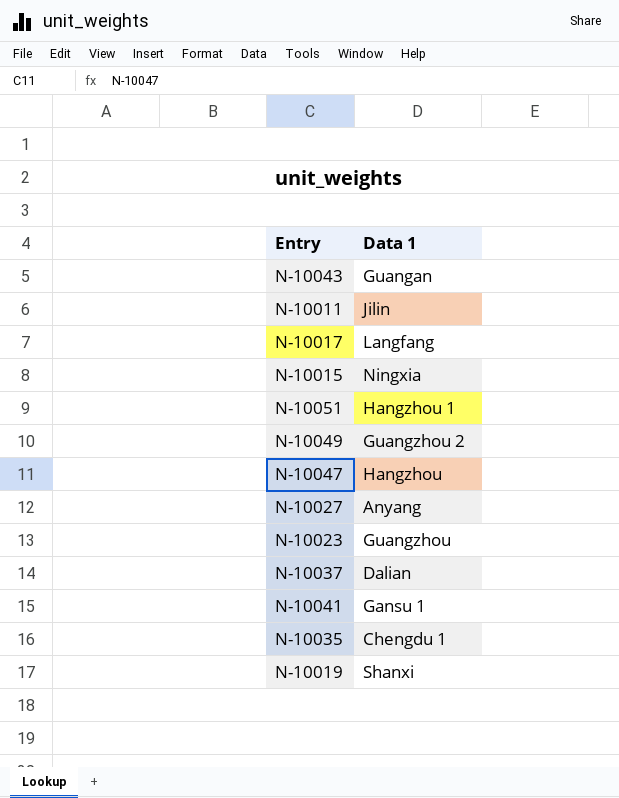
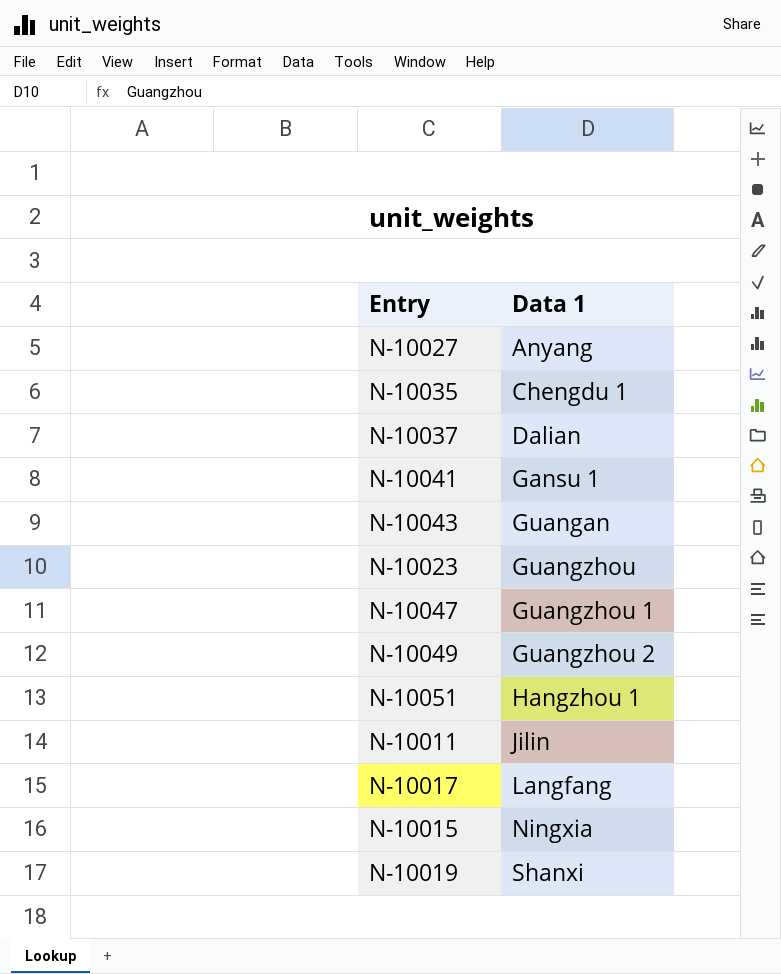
row order: none -> Data 1 ascending
N-10047 | Data 1: Hangzhou -> Guangzhou 1

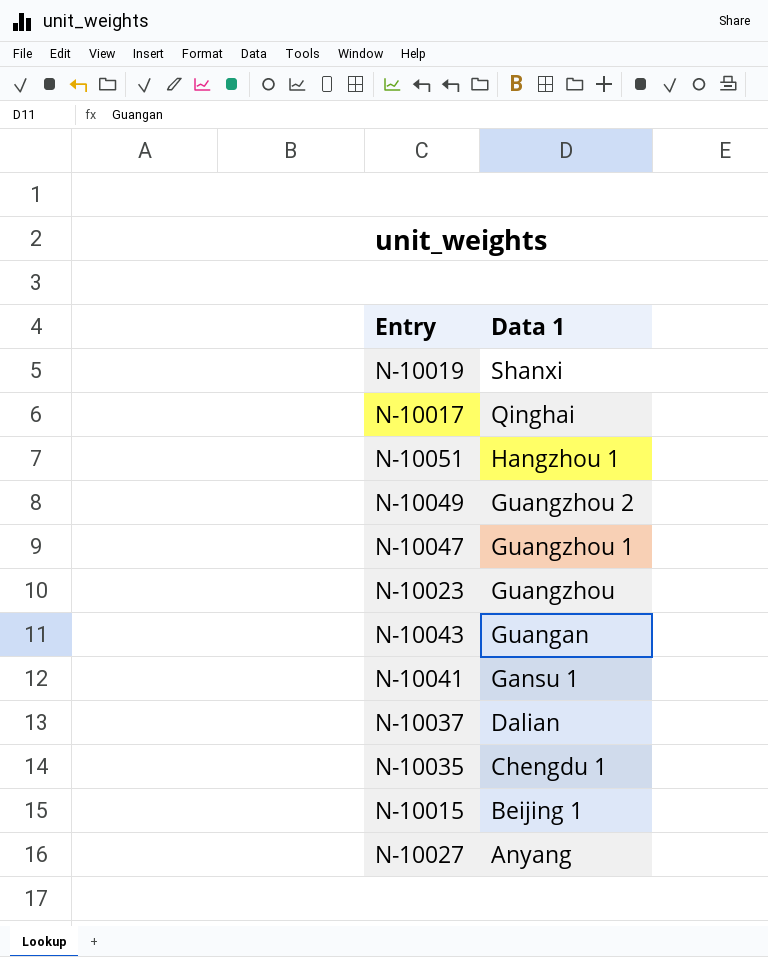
row order: Data 1 ascending -> Data 1 descending
row N-10011: Jilin -> none
N-10017 | Data 1: Langfang -> Qinghai
N-10015 | Data 1: Ningxia -> Beijing 1

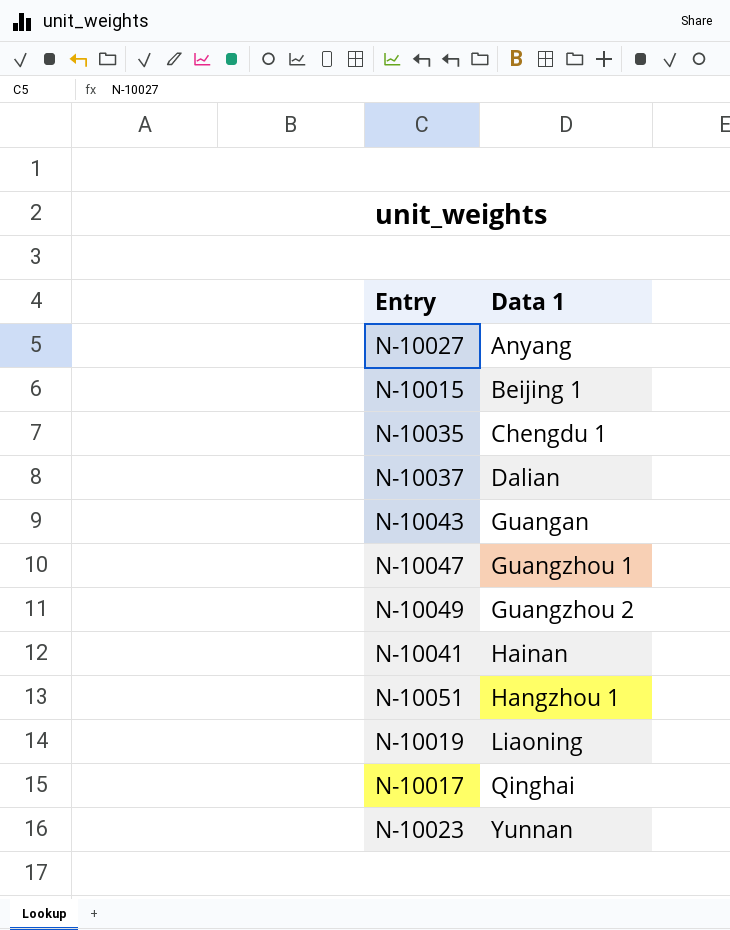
row order: Data 1 descending -> Data 1 ascending
N-10041 | Data 1: Gansu 1 -> Hainan
N-10019 | Data 1: Shanxi -> Liaoning
N-10023 | Data 1: Guangzhou -> Yunnan

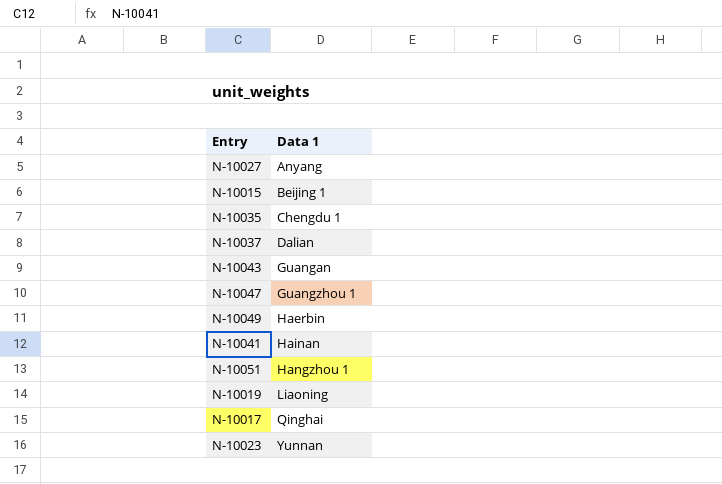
N-10049 | Data 1: Guangzhou 2 -> Haerbin

